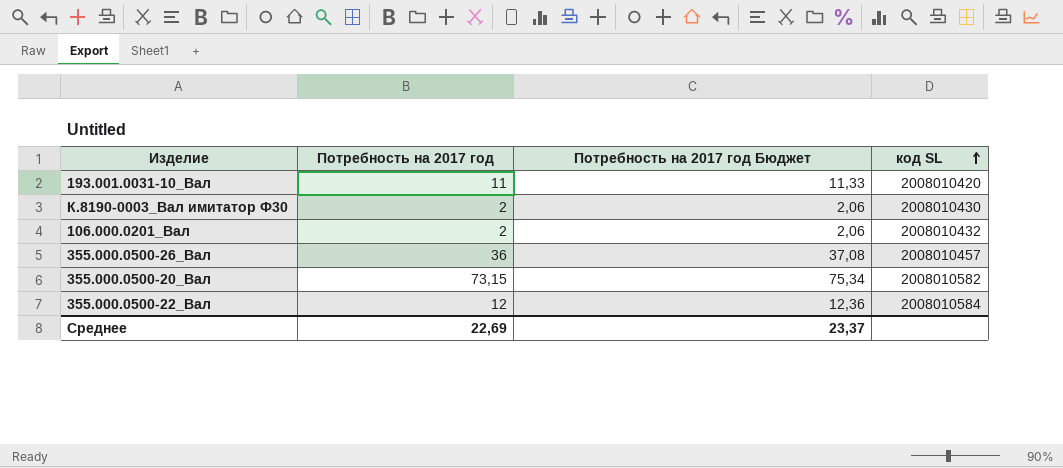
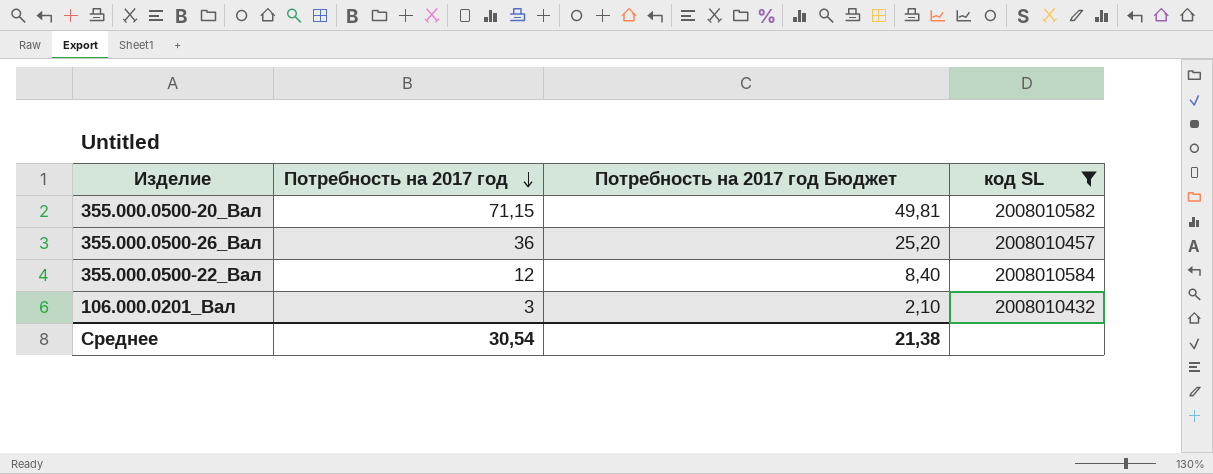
filter: none -> код SL >= 2008010432
row order: код SL ascending -> Потребность на 2017 год descending
column Потребность на 2017 год Бюджет | formula: [Потребность на 2017 год] * 1,03 -> [Потребность на 2017 год] * 0,7
355.000.0500-20_Вал | Потребность на 2017 год: 73,15 -> 71,15
106.000.0201_Вал | Потребность на 2017 год: 2 -> 3
Среднее | Потребность на 2017 год: 22,69 -> 30,54
Среднее | Потребность на 2017 год Бюджет: 23,37 -> 21,38

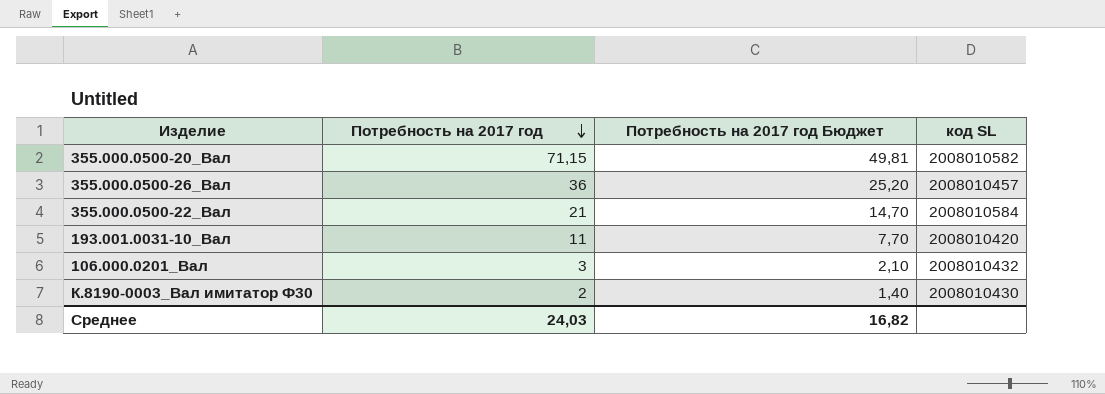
filter: код SL >= 2008010432 -> none
355.000.0500-22_Вал | Потребность на 2017 год: 12 -> 21
355.000.0500-22_Вал | Потребность на 2017 год Бюджет: 8,40 -> 14,70
Среднее | Потребность на 2017 год: 30,54 -> 24,03
Среднее | Потребность на 2017 год Бюджет: 21,38 -> 16,82

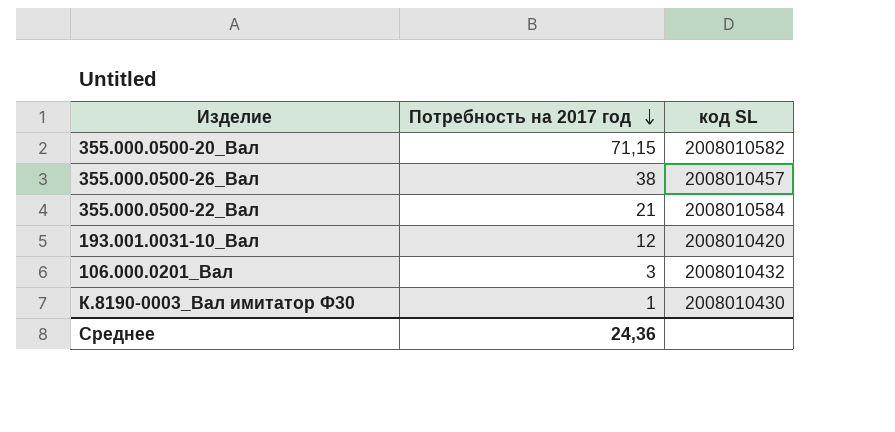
column Потребность на 2017 год Бюджет | formula: [Потребность на 2017 год] * 0,7 -> none
355.000.0500-26_Вал | Потребность на 2017 год: 36 -> 38
193.001.0031-10_Вал | Потребность на 2017 год: 11 -> 12
К.8190-0003_Вал имитатор Ф30 | Потребность на 2017 год: 2 -> 1
Среднее | Потребность на 2017 год: 24,03 -> 24,36

